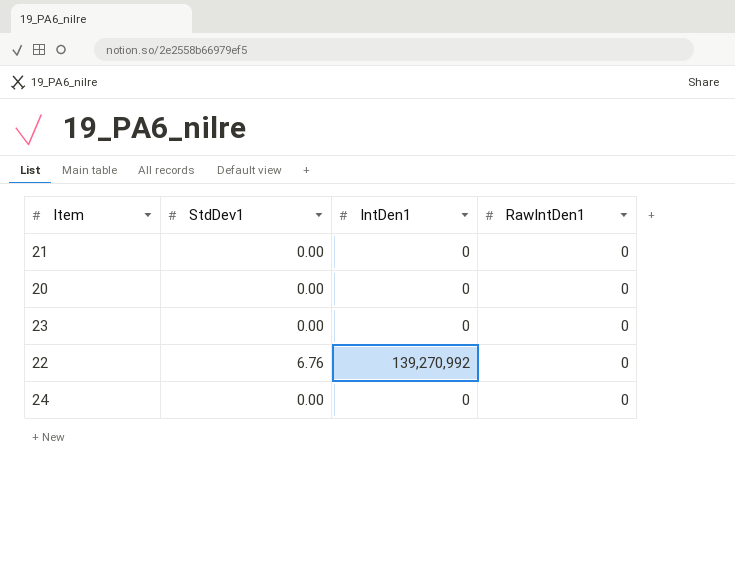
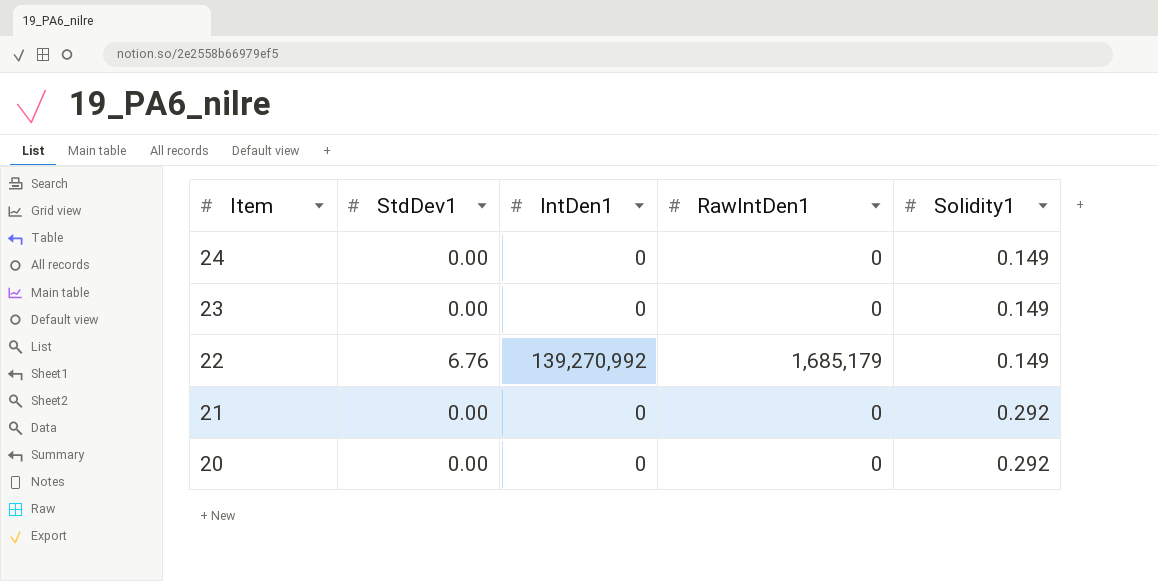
row order: none -> Item descending
column Solidity1 | position: none -> 5
22 | RawIntDen1: 0 -> 1,685,179

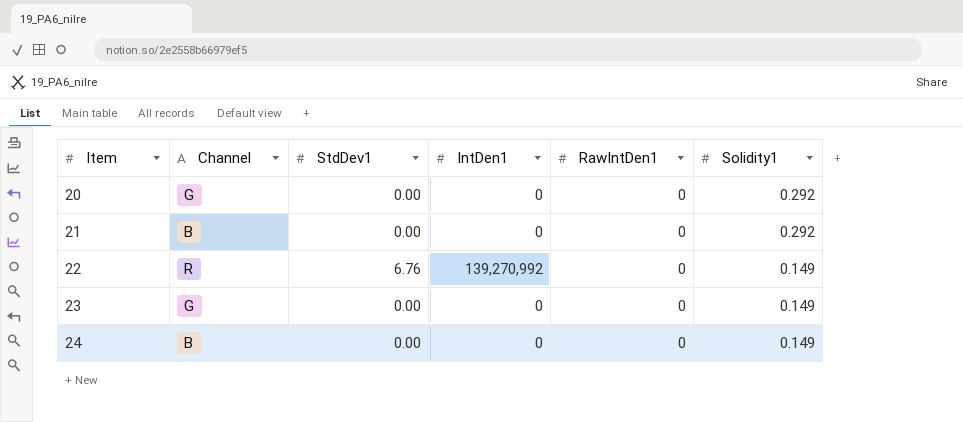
row order: Item descending -> Item ascending
column Channel | position: none -> 2
22 | RawIntDen1: 1,685,179 -> 0

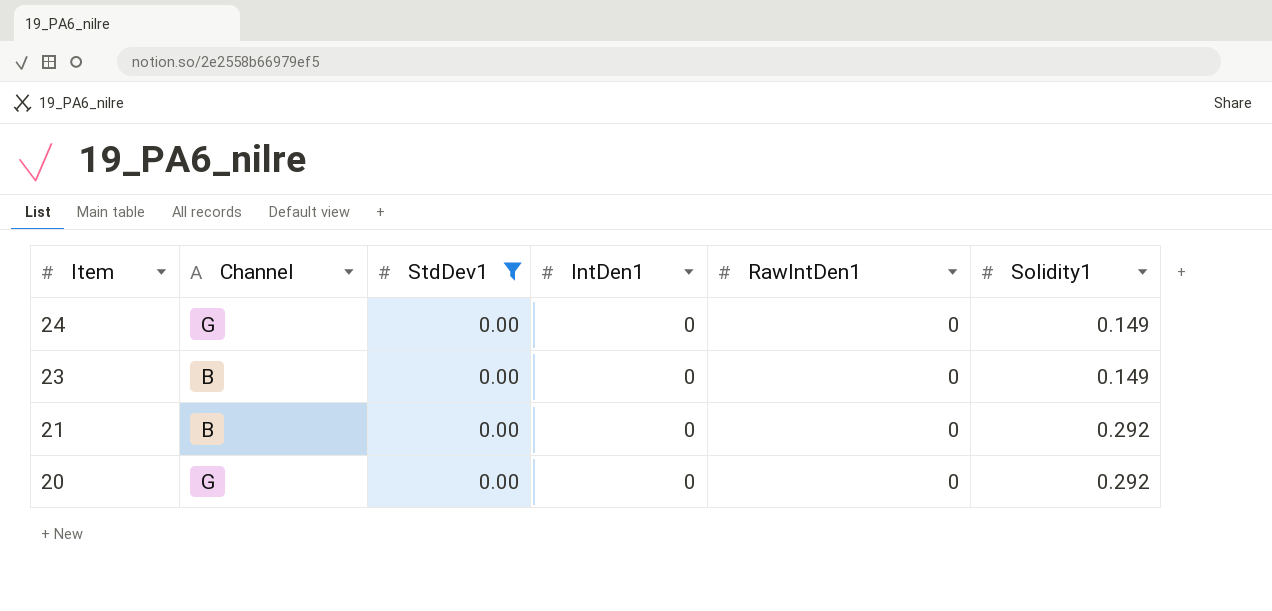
filter: none -> StdDev1 = 0.00
row order: Item ascending -> Item descending
24 | Channel: B -> G
23 | Channel: G -> B

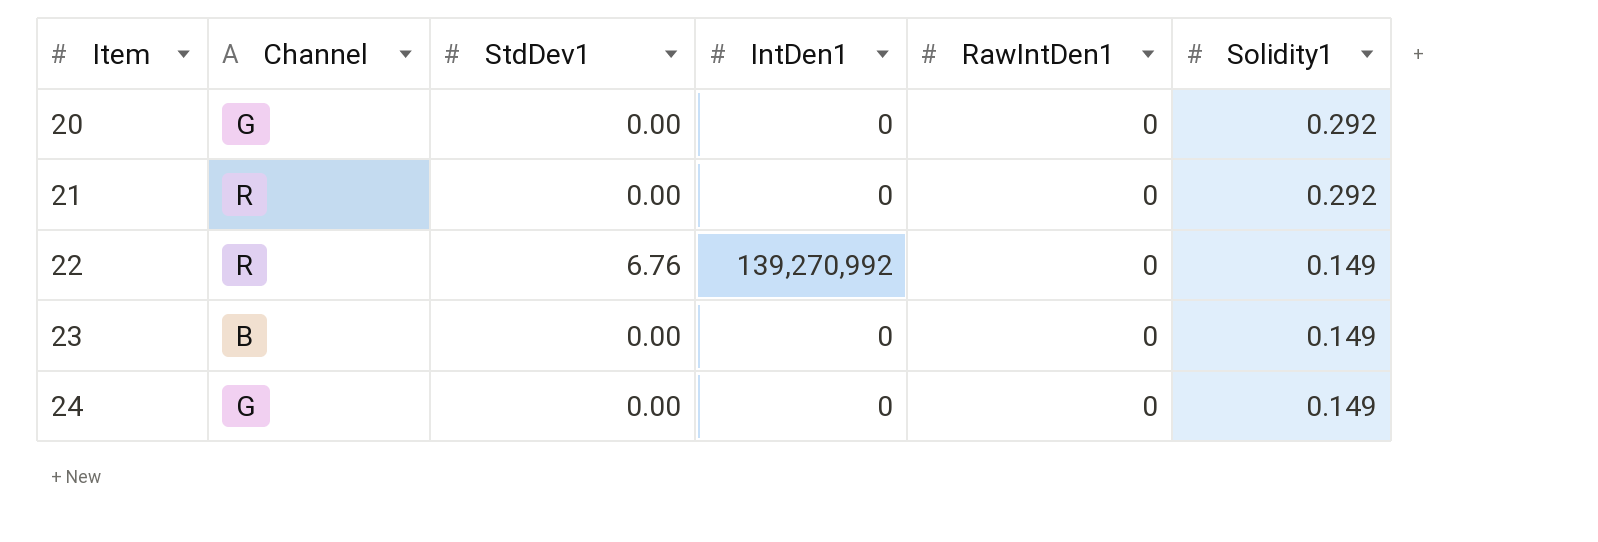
filter: StdDev1 = 0.00 -> none
row order: Item descending -> Item ascending
21 | Channel: B -> R

